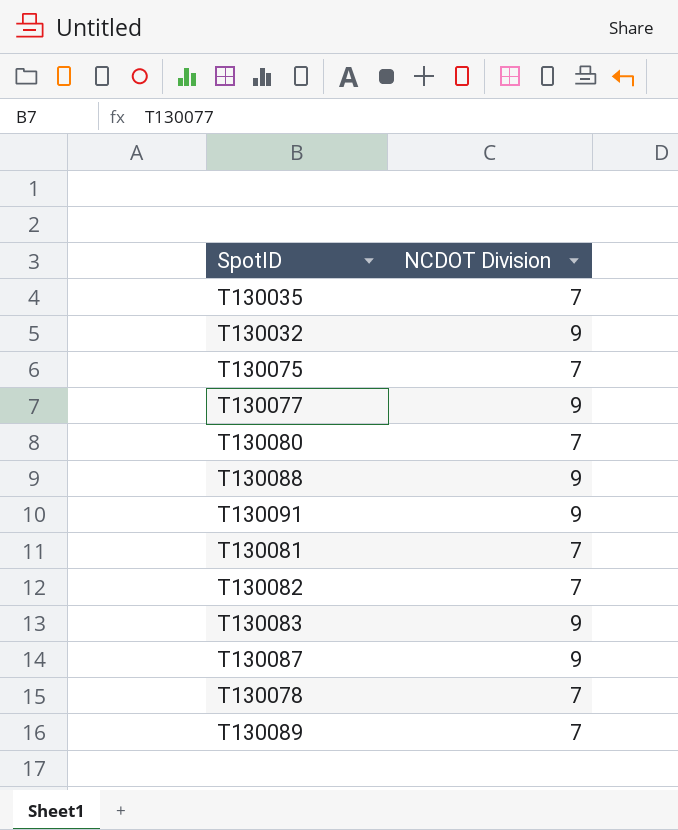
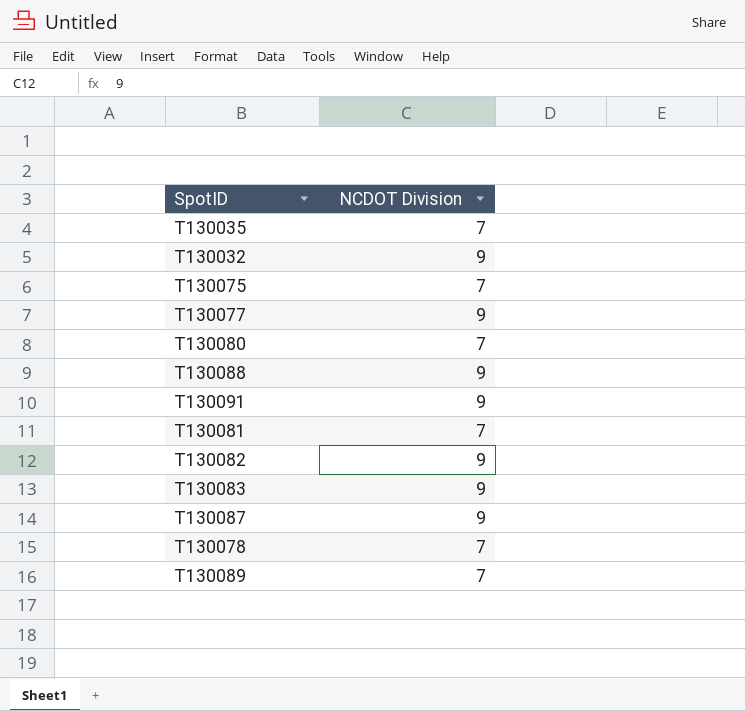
T130082 | NCDOT Division: 7 -> 9

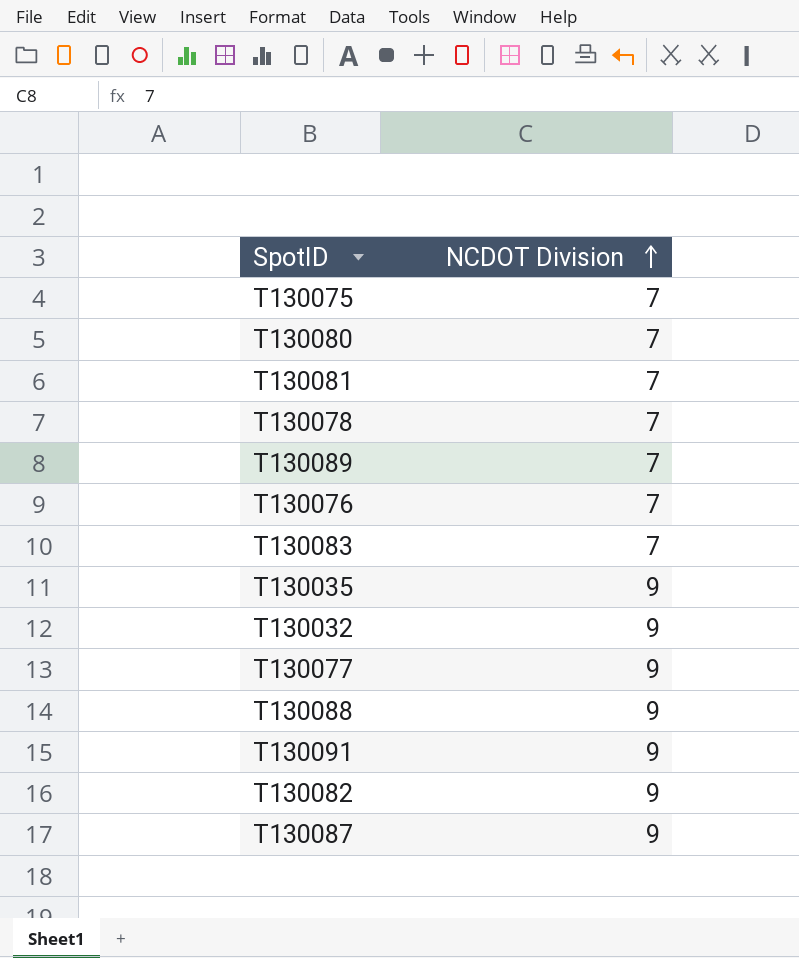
row order: none -> NCDOT Division ascending
row T130076: none -> 7
T130083 | NCDOT Division: 9 -> 7
T130035 | NCDOT Division: 7 -> 9

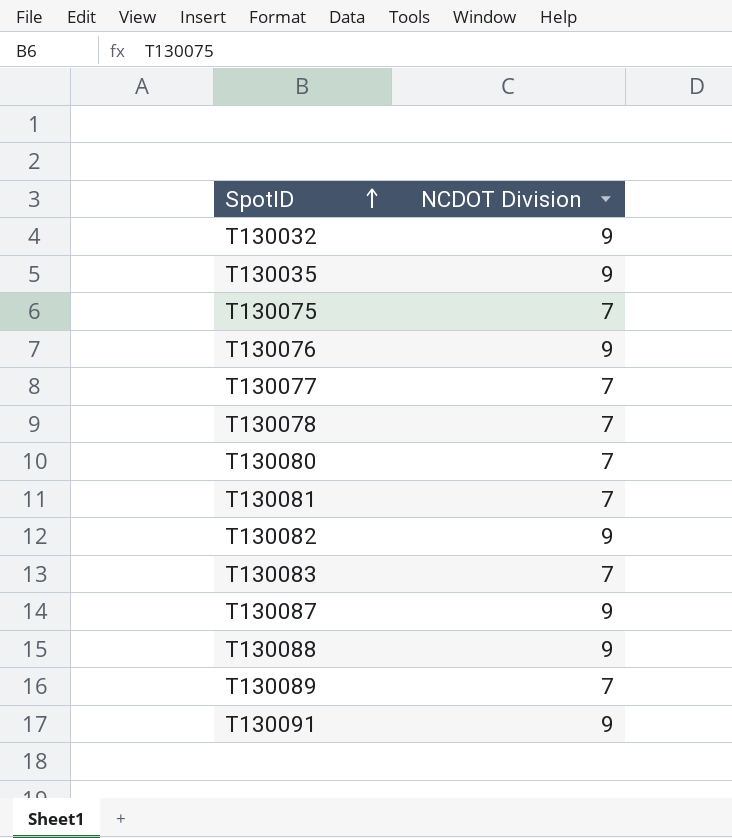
row order: NCDOT Division ascending -> SpotID ascending
T130076 | NCDOT Division: 7 -> 9
T130077 | NCDOT Division: 9 -> 7

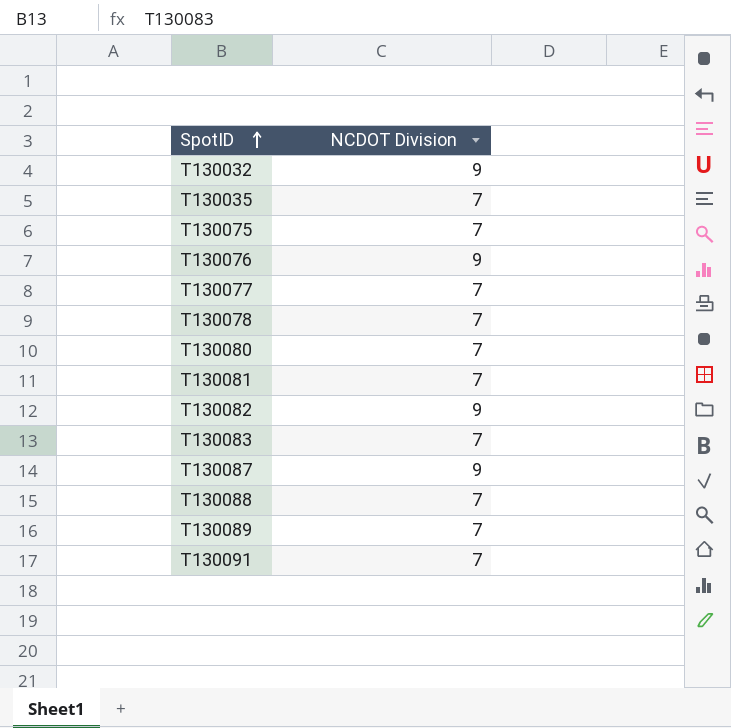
T130035 | NCDOT Division: 9 -> 7
T130088 | NCDOT Division: 9 -> 7
T130091 | NCDOT Division: 9 -> 7

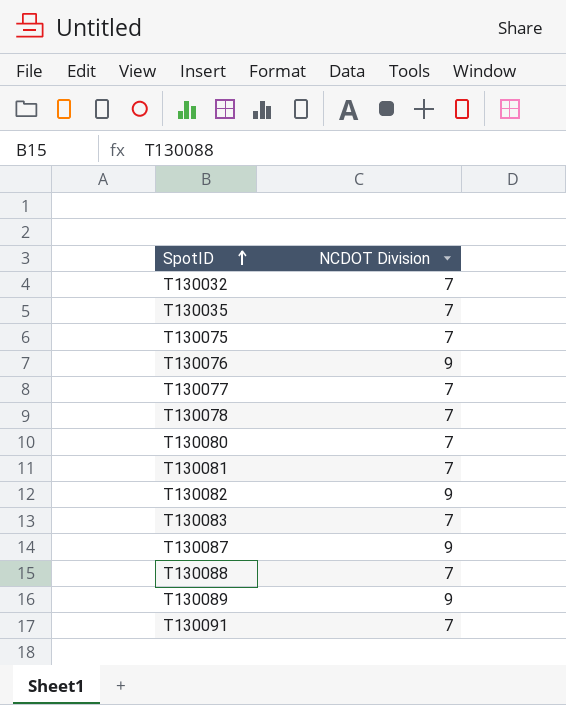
T130032 | NCDOT Division: 9 -> 7
T130089 | NCDOT Division: 7 -> 9

